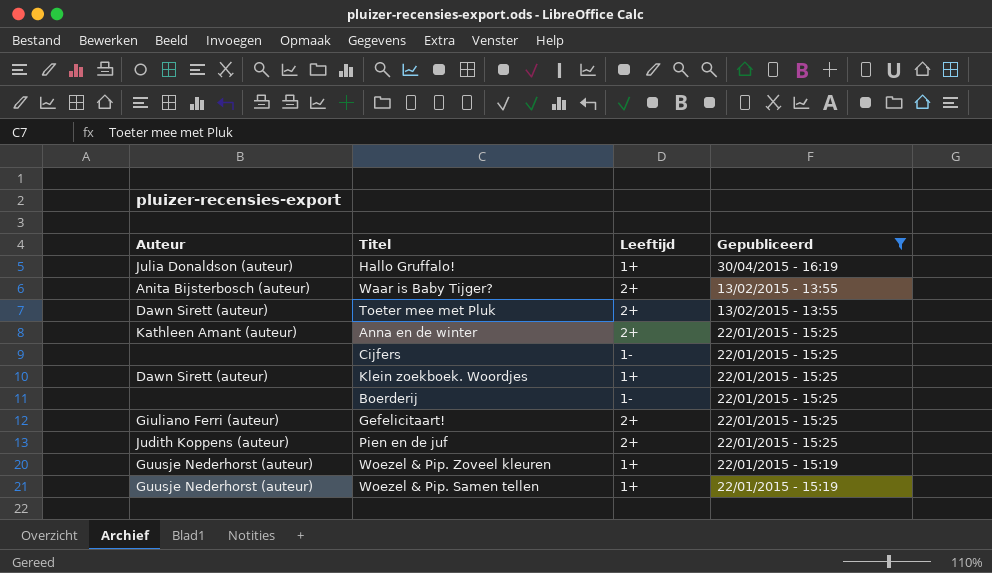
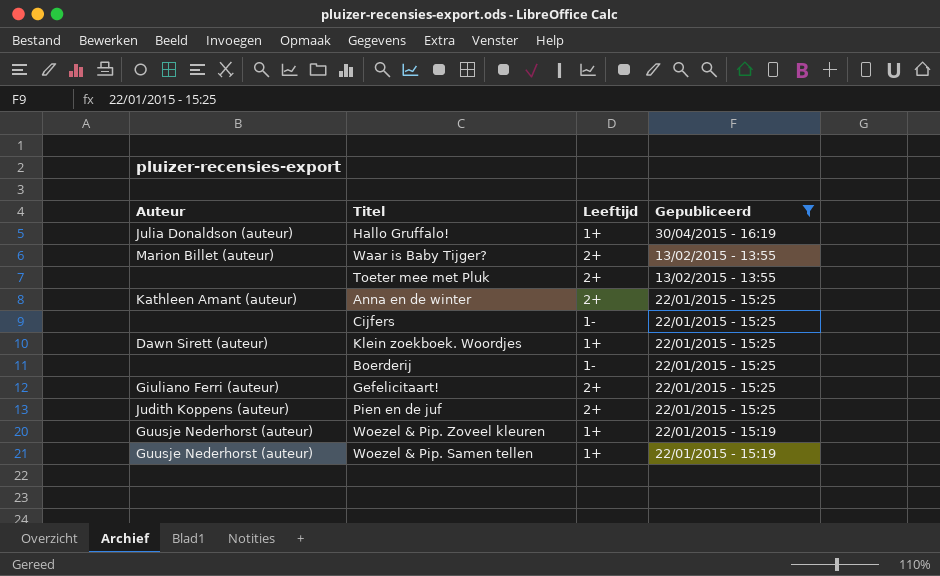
Waar is Baby Tijger? | Auteur: Anita Bijsterbosch (auteur) -> Marion Billet (auteur)
Toeter mee met Pluk | Auteur: Dawn Sirett (auteur) -> none

